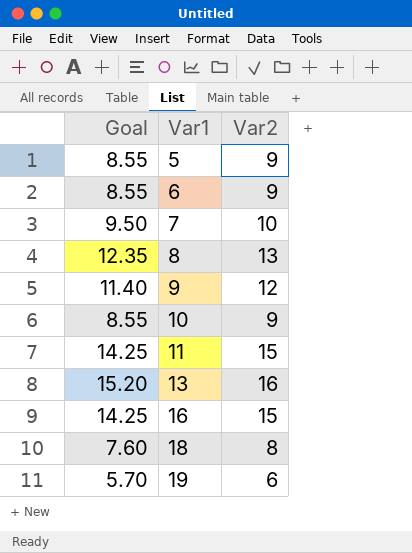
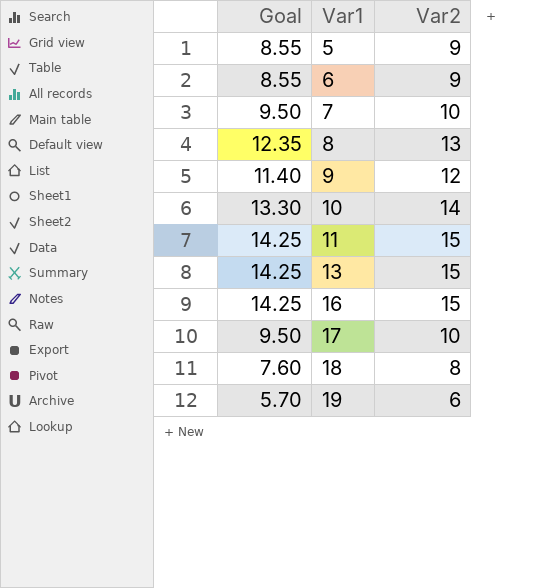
10 | Goal: 8.55 -> 13.30
10 | Var2: 9 -> 14
13 | Goal: 15.20 -> 14.25
13 | Var2: 16 -> 15
row 17: none -> 9.50 | 10

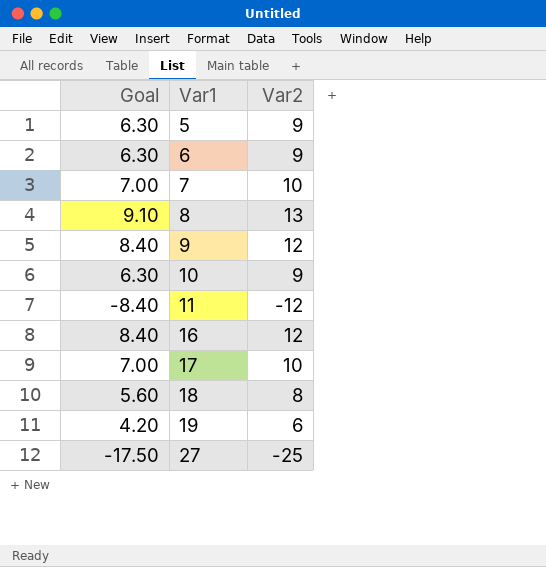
column Goal | formula: [Var2] * 0.95 -> [Var2] * 0.7
row 13: 14.25 | 15 -> none
10 | Var2: 14 -> 9
11 | Var2: 15 -> -12
16 | Var2: 15 -> 12
row 27: none -> -17.50 | -25

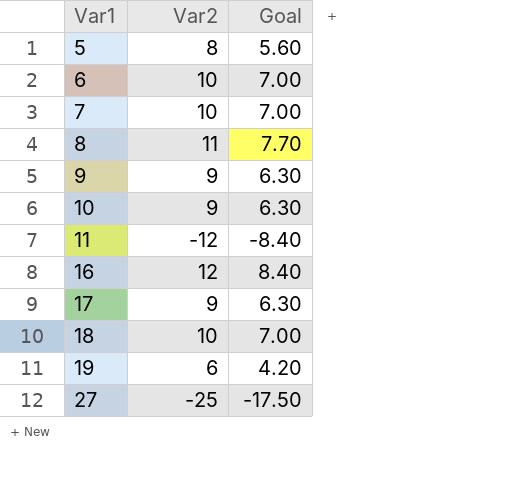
column Goal | position: 1 -> 3
5 | Var2: 9 -> 8
5 | Goal: 6.30 -> 5.60
6 | Var2: 9 -> 10
6 | Goal: 6.30 -> 7.00
8 | Var2: 13 -> 11
8 | Goal: 9.10 -> 7.70
9 | Var2: 12 -> 9
9 | Goal: 8.40 -> 6.30
17 | Var2: 10 -> 9
17 | Goal: 7.00 -> 6.30
18 | Var2: 8 -> 10
18 | Goal: 5.60 -> 7.00

